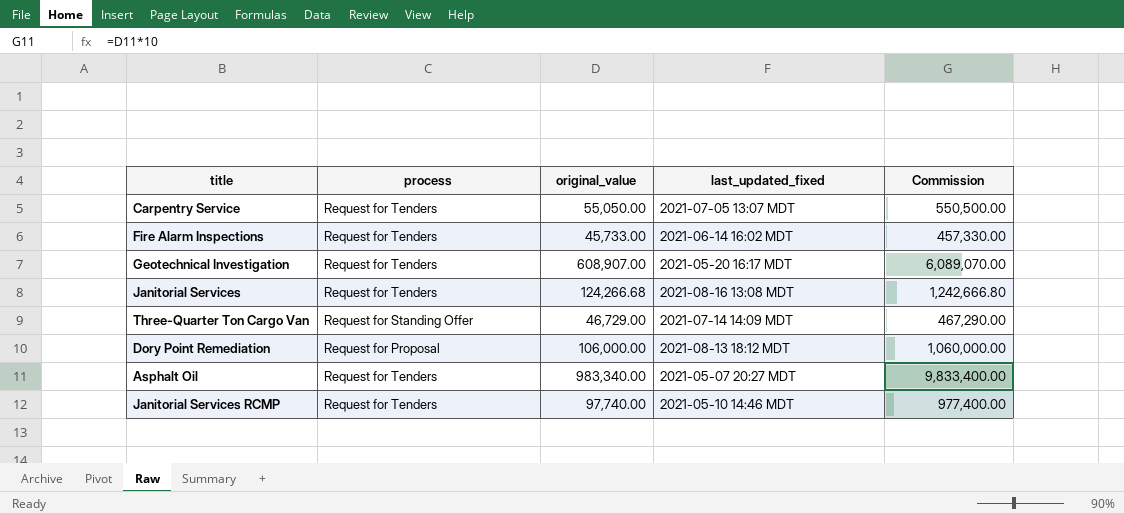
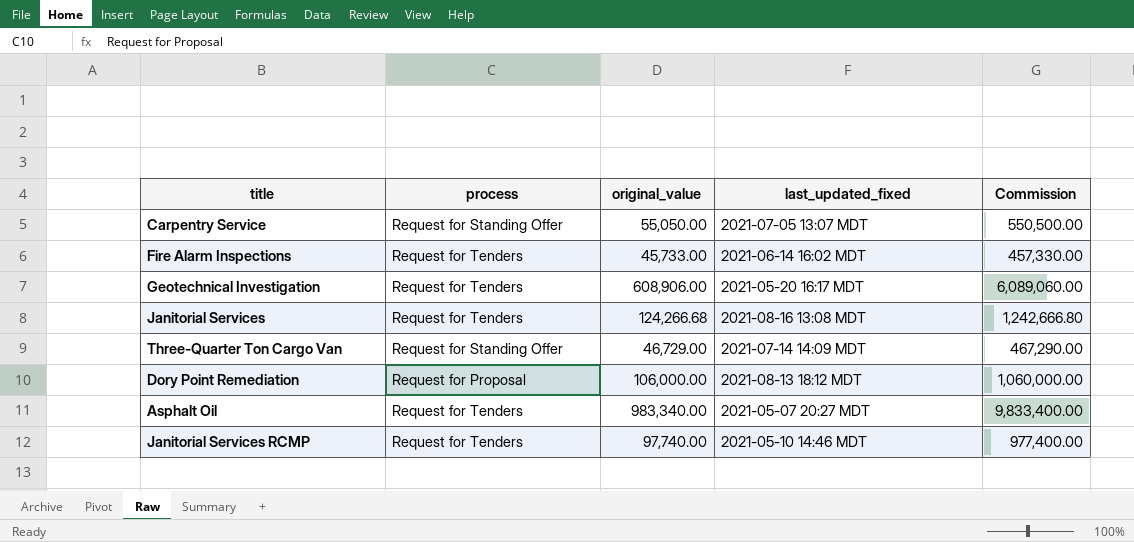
Carpentry Service | process: Request for Tenders -> Request for Standing Offer
Geotechnical Investigation | original_value: 608,907.00 -> 608,906.00
Geotechnical Investigation | Commission: 6,089,070.00 -> 6,089,060.00

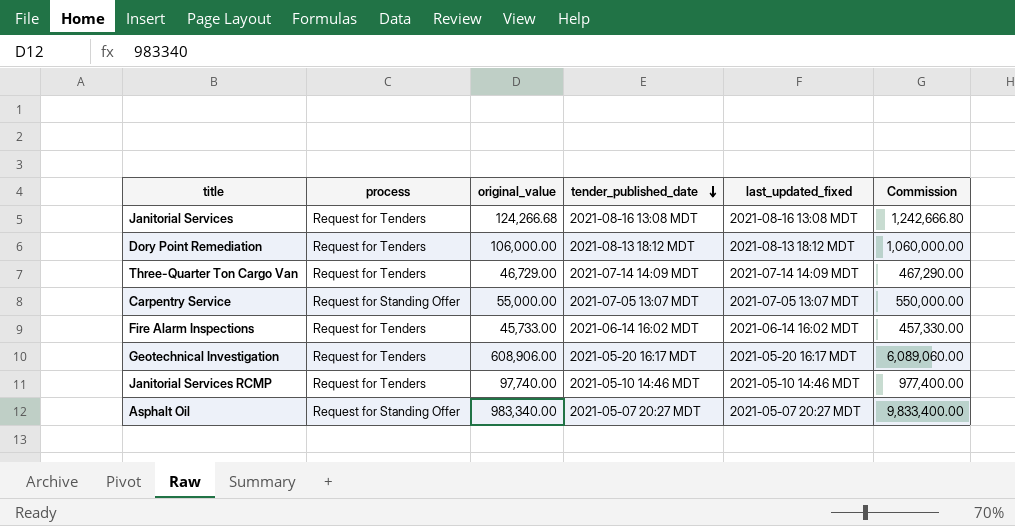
row order: none -> tender_published_date descending
column tender_published_date | position: none -> 4
Dory Point Remediation | process: Request for Proposal -> Request for Tenders
Three-Quarter Ton Cargo Van | process: Request for Standing Offer -> Request for Tenders
Carpentry Service | original_value: 55,050.00 -> 55,000.00
Carpentry Service | Commission: 550,500.00 -> 550,000.00
Asphalt Oil | process: Request for Tenders -> Request for Standing Offer

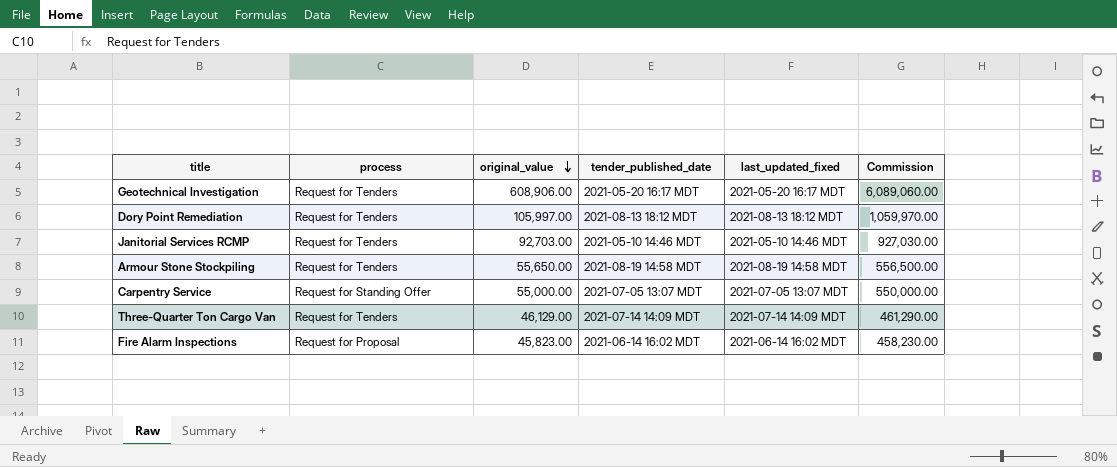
row order: tender_published_date descending -> original_value descending
row Janitorial Services: Request for Tenders | 124,266.68 | 2021-08-16 13:08 MDT | 2021-08-16 13:08 MDT | 1,242,666.80 -> none
row Asphalt Oil: Request for Standing Offer | 983,340.00 | 2021-05-07 20:27 MDT | 2021-05-07 20:27 MDT | 9,833,400.00 -> none
Dory Point Remediation | original_value: 106,000.00 -> 105,997.00
Dory Point Remediation | Commission: 1,060,000.00 -> 1,059,970.00
Janitorial Services RCMP | original_value: 97,740.00 -> 92,703.00
Janitorial Services RCMP | Commission: 977,400.00 -> 927,030.00
row Armour Stone Stockpiling: none -> Request for Tenders | 55,650.00 | 2021-08-19 14:58 MDT | 2021-08-19 14:58 MDT | 556,500.00
Three-Quarter Ton Cargo Van | original_value: 46,729.00 -> 46,129.00
Three-Quarter Ton Cargo Van | Commission: 467,290.00 -> 461,290.00
Fire Alarm Inspections | process: Request for Tenders -> Request for Proposal
Fire Alarm Inspections | original_value: 45,733.00 -> 45,823.00
Fire Alarm Inspections | Commission: 457,330.00 -> 458,230.00

